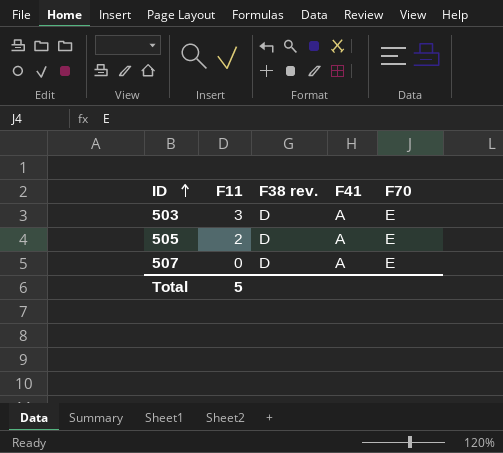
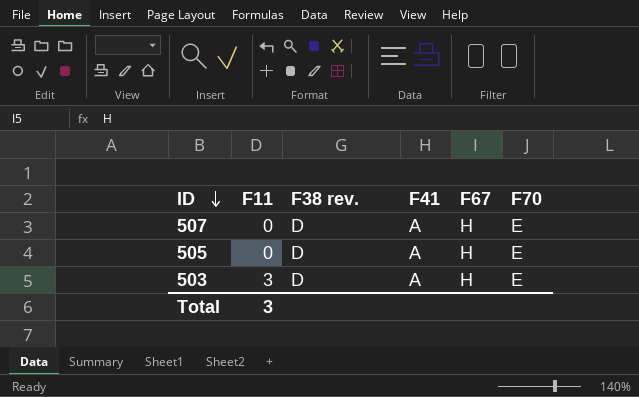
row order: ID ascending -> ID descending
column F67 | position: none -> 5
505 | F11: 2 -> 0
Total | F11: 5 -> 3

